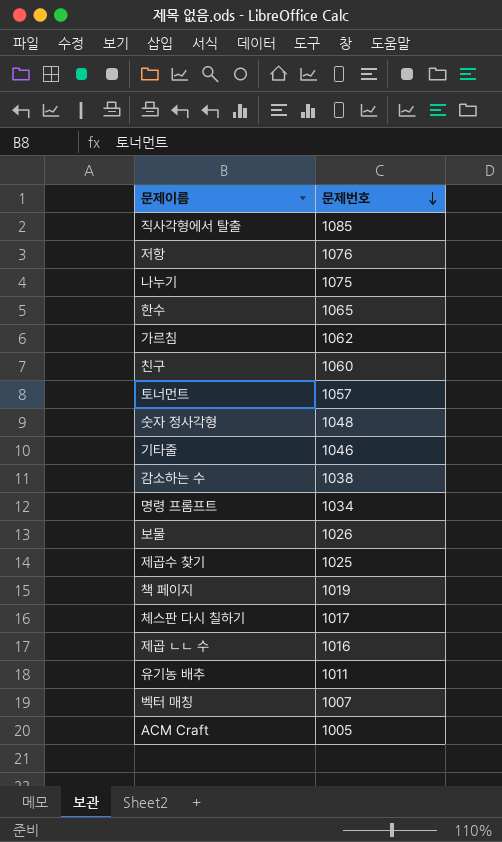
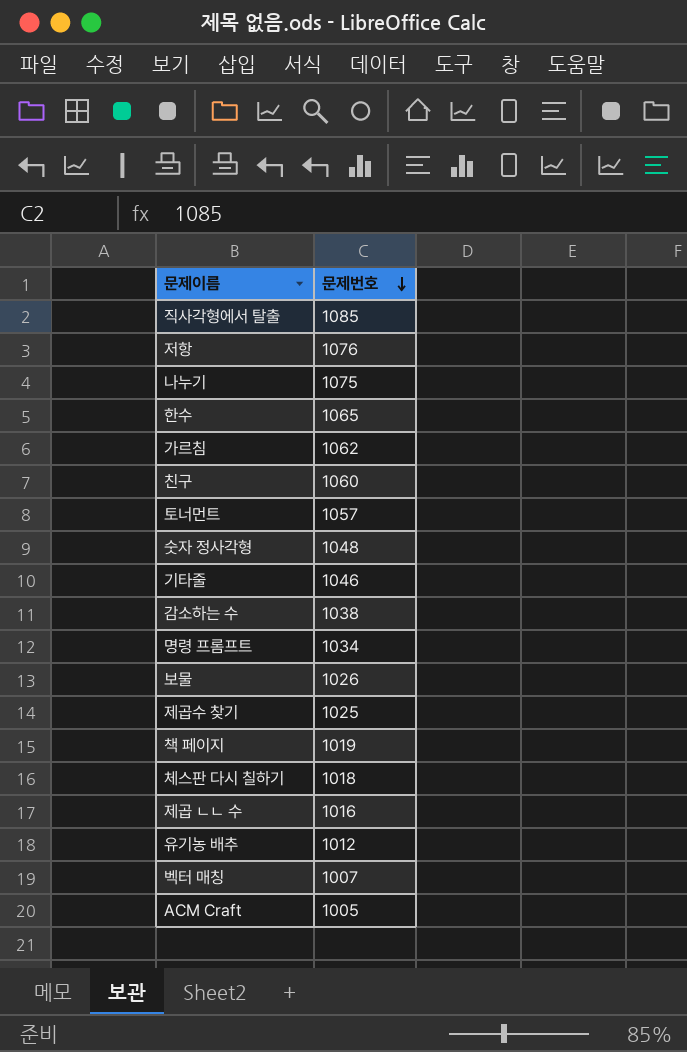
체스판 다시 칠하기 | 문제번호: 1017 -> 1018
유기농 배추 | 문제번호: 1011 -> 1012

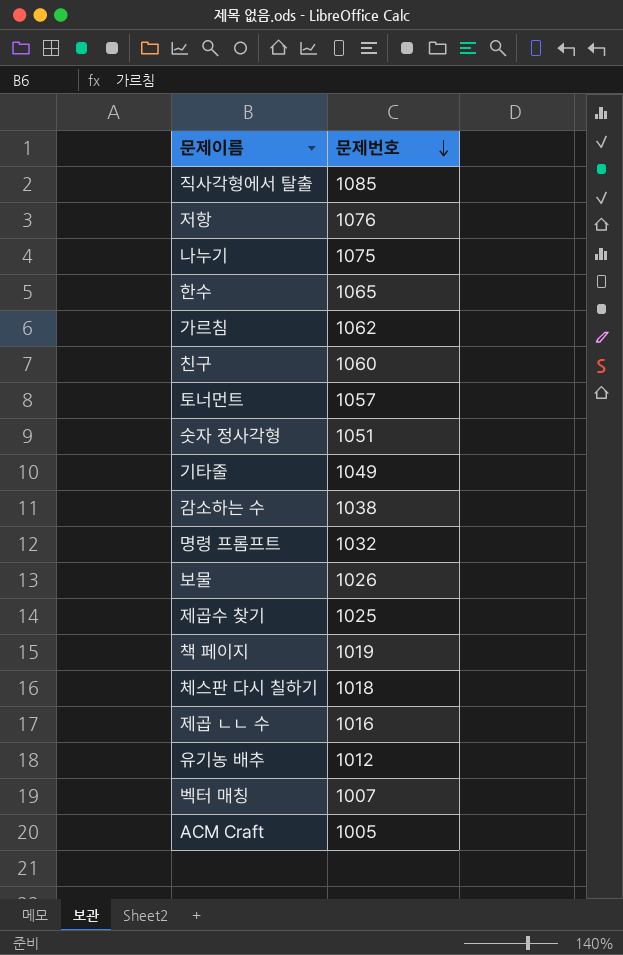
숫자 정사각형 | 문제번호: 1048 -> 1051
기타줄 | 문제번호: 1046 -> 1049
명령 프롬프트 | 문제번호: 1034 -> 1032

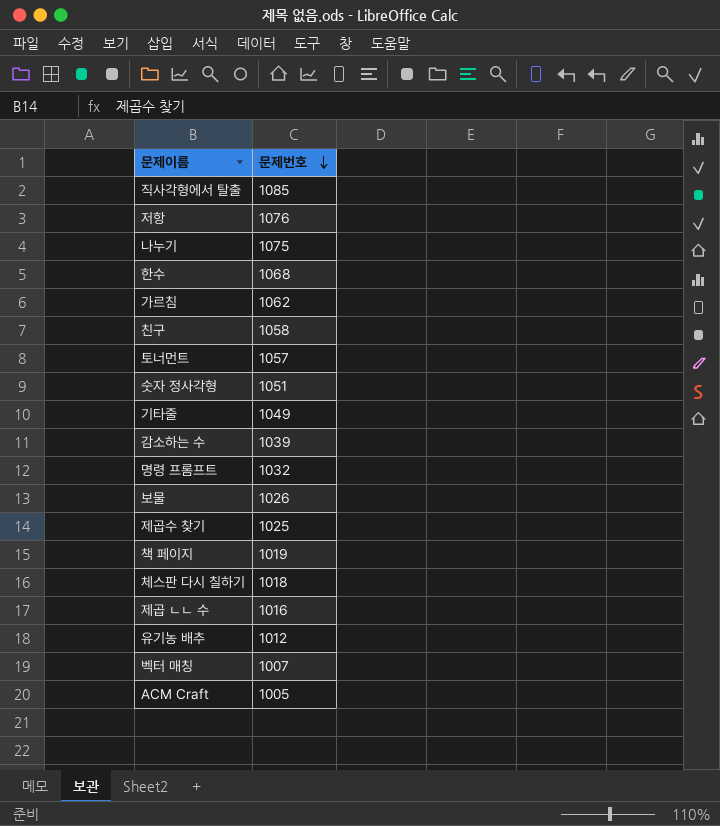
한수 | 문제번호: 1065 -> 1068
친구 | 문제번호: 1060 -> 1058
감소하는 수 | 문제번호: 1038 -> 1039

